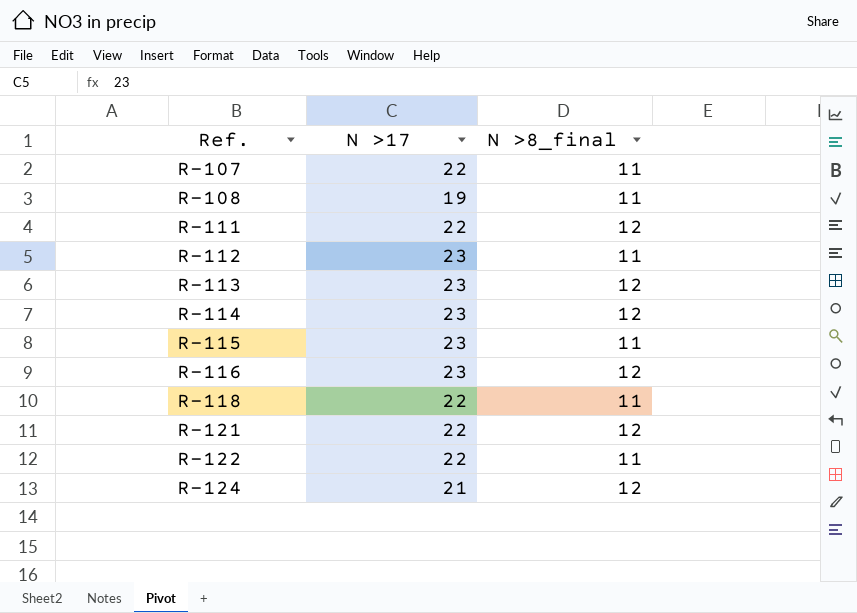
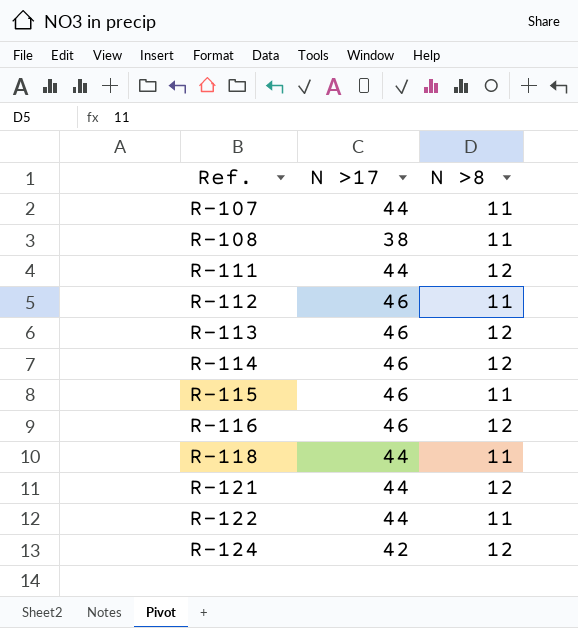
column name: N >8_final -> N >8
R-107 | N >17: 22 -> 44
R-108 | N >17: 19 -> 38
R-111 | N >17: 22 -> 44
R-112 | N >17: 23 -> 46
R-113 | N >17: 23 -> 46
R-114 | N >17: 23 -> 46
R-115 | N >17: 23 -> 46
R-116 | N >17: 23 -> 46
R-118 | N >17: 22 -> 44
R-121 | N >17: 22 -> 44
R-122 | N >17: 22 -> 44
R-124 | N >17: 21 -> 42

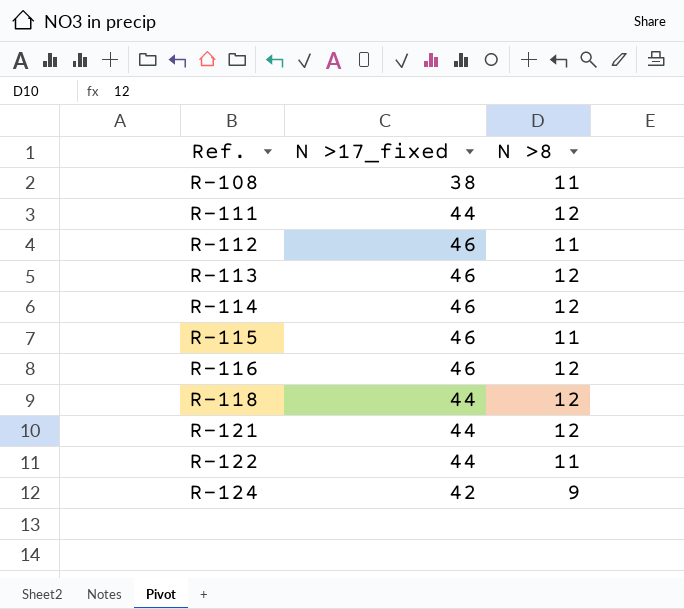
column name: N >17 -> N >17_fixed
row R-107: 44 | 11 -> none
R-118 | N >8: 11 -> 12
R-124 | N >8: 12 -> 9

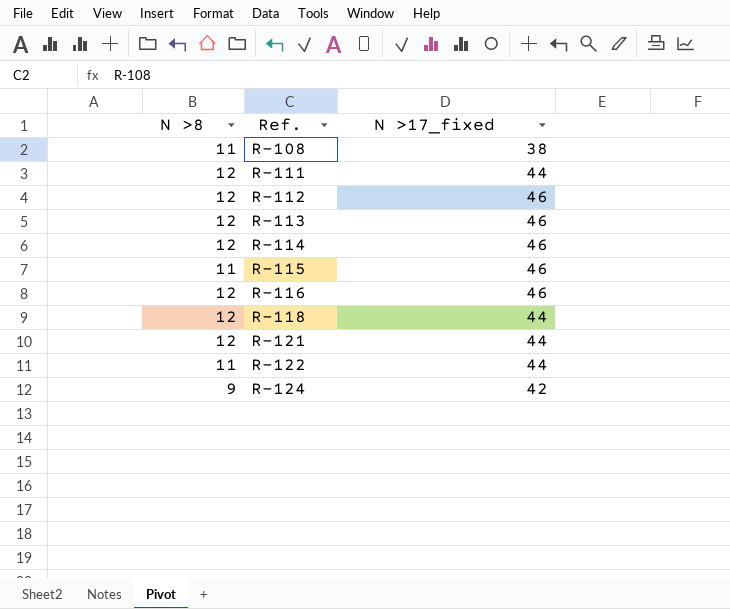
column N >8 | position: 3 -> 1
R-112 | N >8: 11 -> 12

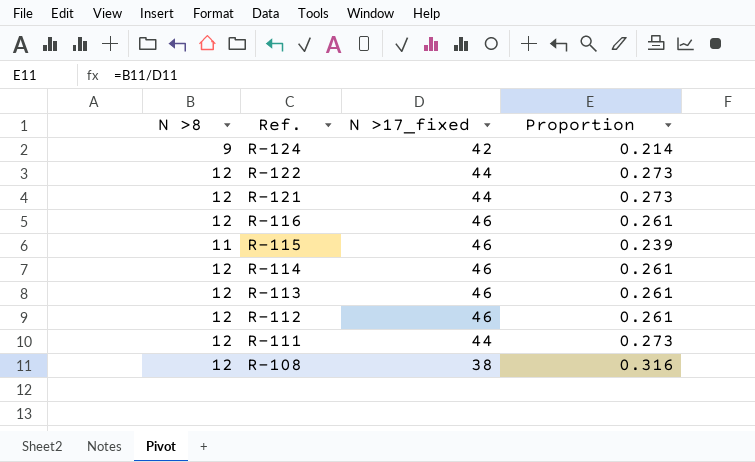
row order: Ref. ascending -> Ref. descending
column Proportion | formula: none -> [N >8] / [N >17_fixed]
row R-118: 12 | 44 -> none
R-122 | N >8: 11 -> 12
R-108 | N >8: 11 -> 12

